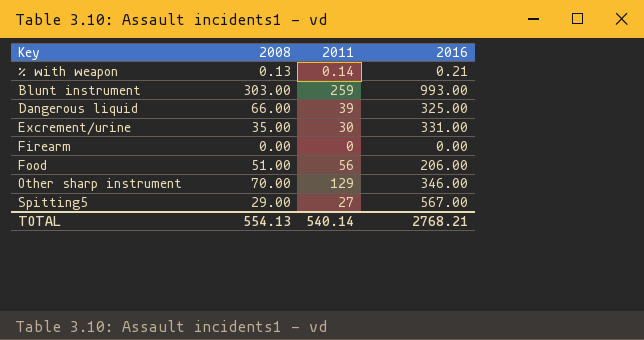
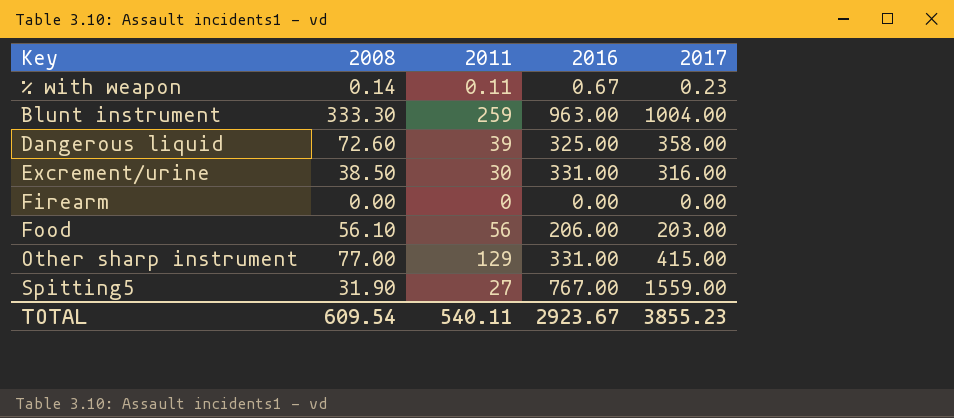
column 2017 | position: none -> 5
% with weapon | 2008: 0.13 -> 0.14
% with weapon | 2011: 0.14 -> 0.11
% with weapon | 2016: 0.21 -> 0.67
Blunt instrument | 2008: 303.00 -> 333.30
Blunt instrument | 2016: 993.00 -> 963.00
Dangerous liquid | 2008: 66.00 -> 72.60
Excrement/urine | 2008: 35.00 -> 38.50
Food | 2008: 51.00 -> 56.10
Other sharp instrument | 2008: 70.00 -> 77.00
Other sharp instrument | 2016: 346.00 -> 331.00
Spitting5 | 2008: 29.00 -> 31.90
Spitting5 | 2016: 567.00 -> 767.00
TOTAL | 2008: 554.13 -> 609.54
TOTAL | 2011: 540.14 -> 540.11
TOTAL | 2016: 2768.21 -> 2923.67

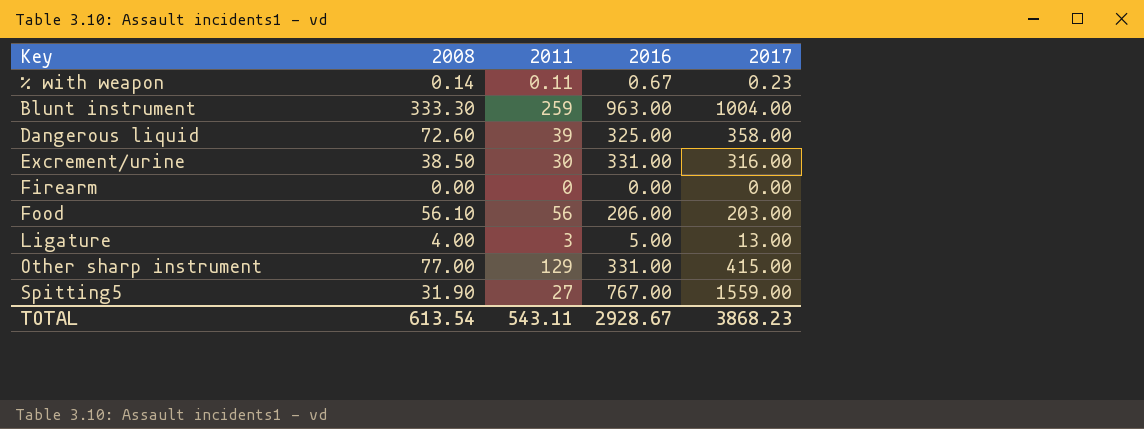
row Ligature: none -> 4.00 | 3 | 5.00 | 13.00
TOTAL | 2008: 609.54 -> 613.54
TOTAL | 2011: 540.11 -> 543.11
TOTAL | 2016: 2923.67 -> 2928.67
TOTAL | 2017: 3855.23 -> 3868.23

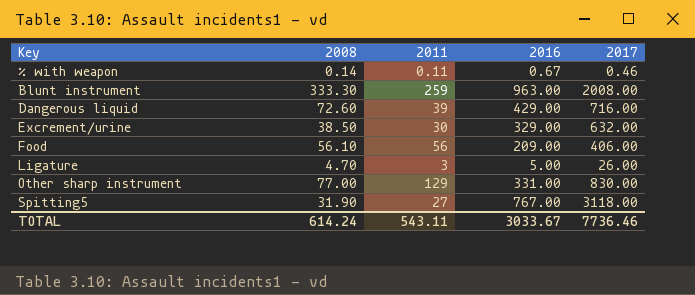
row Firearm: 0.00 | 0 | 0.00 | 0.00 -> none
% with weapon | 2017: 0.23 -> 0.46
Blunt instrument | 2017: 1004.00 -> 2008.00
Dangerous liquid | 2016: 325.00 -> 429.00
Dangerous liquid | 2017: 358.00 -> 716.00
Excrement/urine | 2016: 331.00 -> 329.00
Excrement/urine | 2017: 316.00 -> 632.00
Food | 2016: 206.00 -> 209.00
Food | 2017: 203.00 -> 406.00
Ligature | 2008: 4.00 -> 4.70
Ligature | 2017: 13.00 -> 26.00
Other sharp instrument | 2017: 415.00 -> 830.00
Spitting5 | 2017: 1559.00 -> 3118.00
TOTAL | 2008: 613.54 -> 614.24
TOTAL | 2016: 2928.67 -> 3033.67
TOTAL | 2017: 3868.23 -> 7736.46

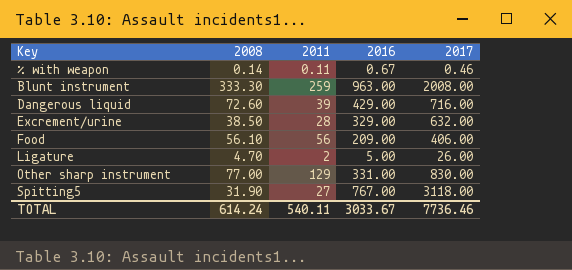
Excrement/urine | 2011: 30 -> 28
Ligature | 2011: 3 -> 2
TOTAL | 2011: 543.11 -> 540.11

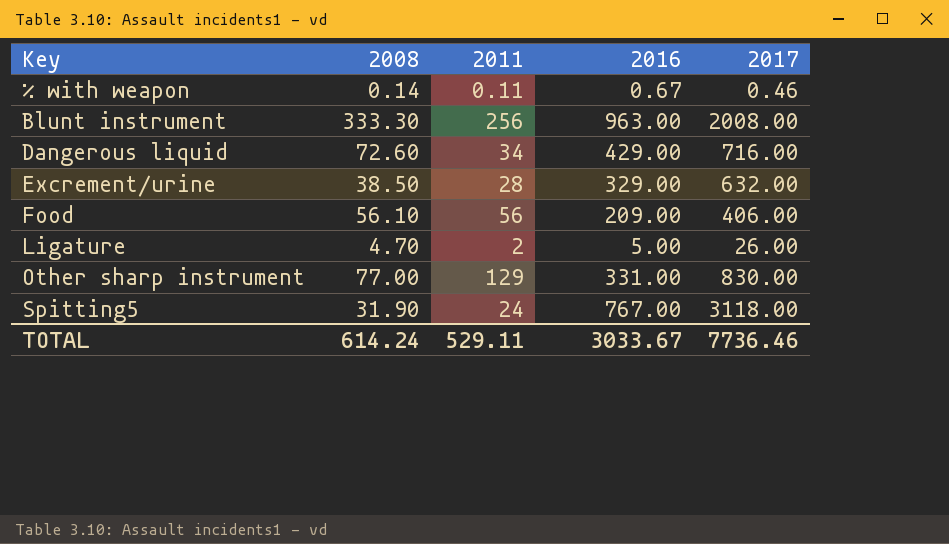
Blunt instrument | 2011: 259 -> 256
Dangerous liquid | 2011: 39 -> 34
Spitting5 | 2011: 27 -> 24
TOTAL | 2011: 540.11 -> 529.11

